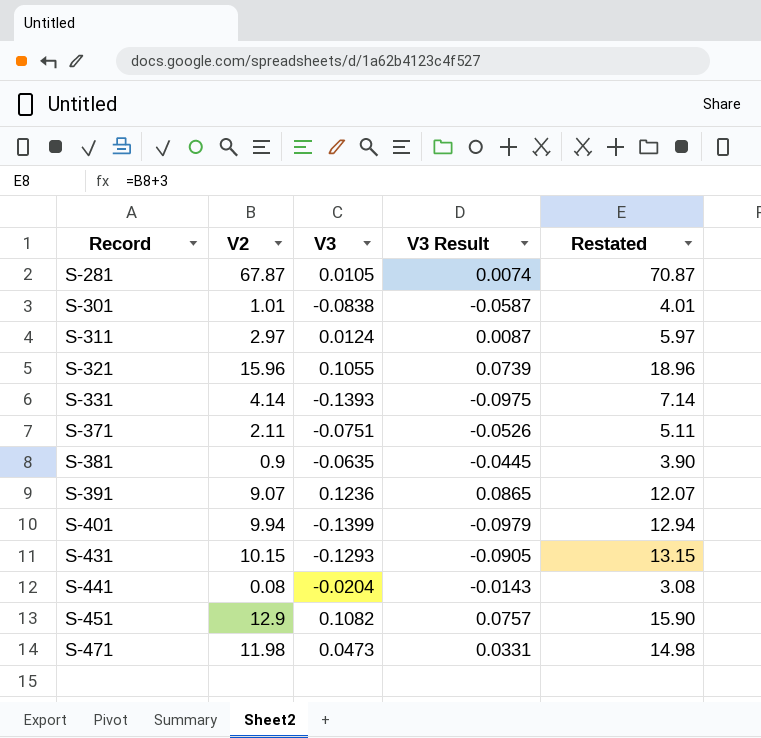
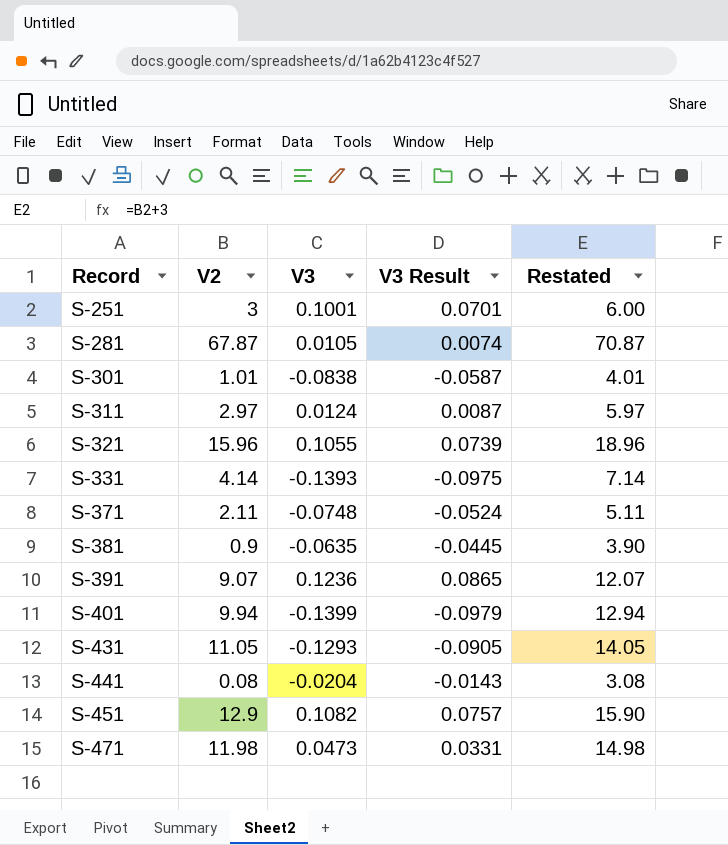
row S-251: none -> 3 | 0.1001 | 0.0701 | 6.00
S-371 | V3: -0.0751 -> -0.0748
S-371 | V3 Result: -0.0526 -> -0.0524
S-431 | V2: 10.15 -> 11.05
S-431 | Restated: 13.15 -> 14.05

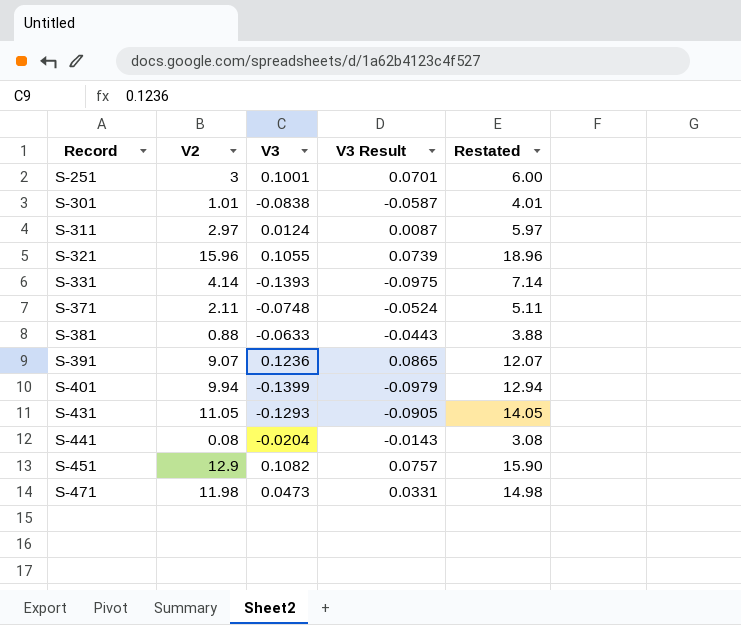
row S-281: 67.87 | 0.0105 | 0.0074 | 70.87 -> none
S-381 | V2: 0.9 -> 0.88
S-381 | V3: -0.0635 -> -0.0633
S-381 | V3 Result: -0.0445 -> -0.0443
S-381 | Restated: 3.90 -> 3.88

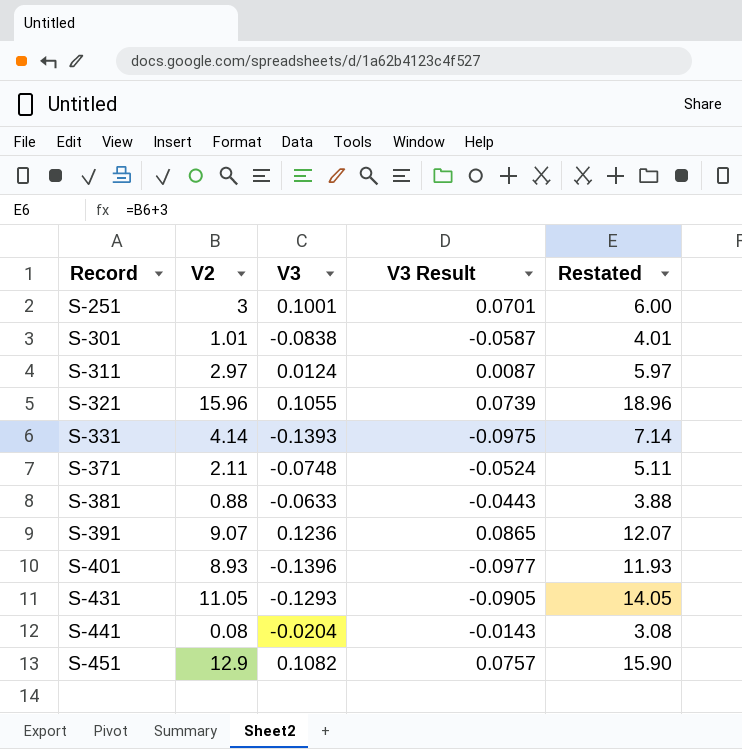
row S-471: 11.98 | 0.0473 | 0.0331 | 14.98 -> none
S-401 | V2: 9.94 -> 8.93
S-401 | V3: -0.1399 -> -0.1396
S-401 | V3 Result: -0.0979 -> -0.0977
S-401 | Restated: 12.94 -> 11.93

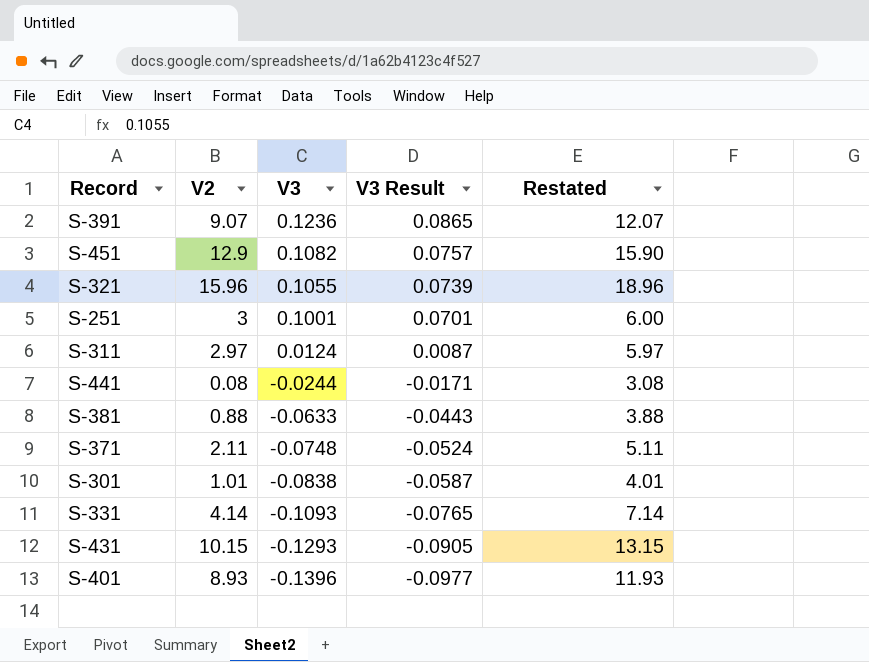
row order: Record ascending -> V3 descending
S-441 | V3: -0.0204 -> -0.0244
S-441 | V3 Result: -0.0143 -> -0.0171
S-331 | V3: -0.1393 -> -0.1093
S-331 | V3 Result: -0.0975 -> -0.0765
S-431 | V2: 11.05 -> 10.15
S-431 | Restated: 14.05 -> 13.15

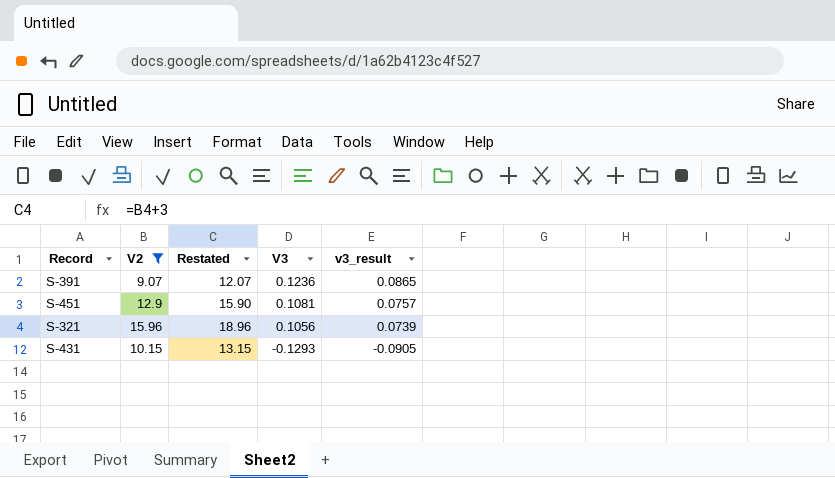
filter: none -> V2 >= 9.07
column Restated | position: 5 -> 3
column name: V3 Result -> v3_result
S-451 | V3: 0.1082 -> 0.1081
S-321 | V3: 0.1055 -> 0.1056

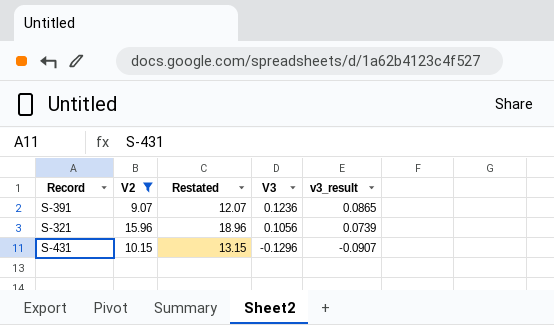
row S-451: 12.9 | 15.90 | 0.1081 | 0.0757 -> none
S-431 | V3: -0.1293 -> -0.1296
S-431 | v3_result: -0.0905 -> -0.0907

